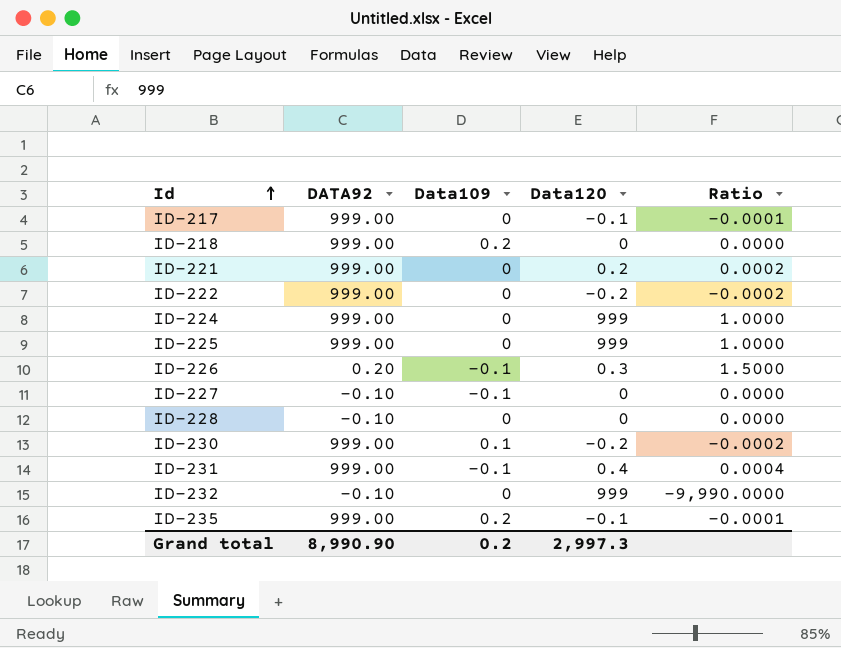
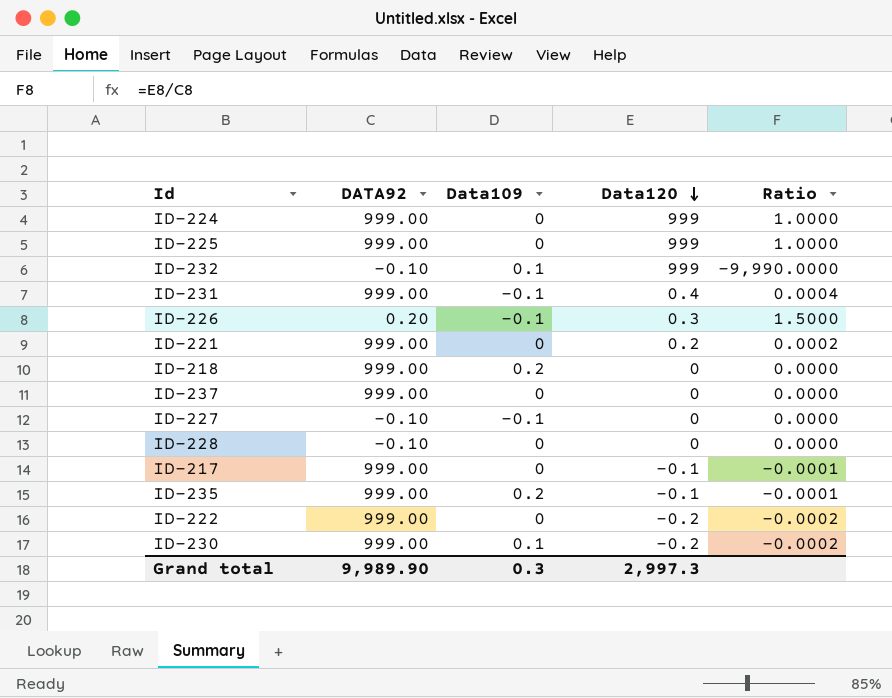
row order: Id ascending -> Data120 descending
ID-232 | Data109: 0 -> 0.1
row ID-237: none -> 999.00 | 0 | 0 | 0.0000
Grand total | DATA92: 8,990.90 -> 9,989.90
Grand total | Data109: 0.2 -> 0.3

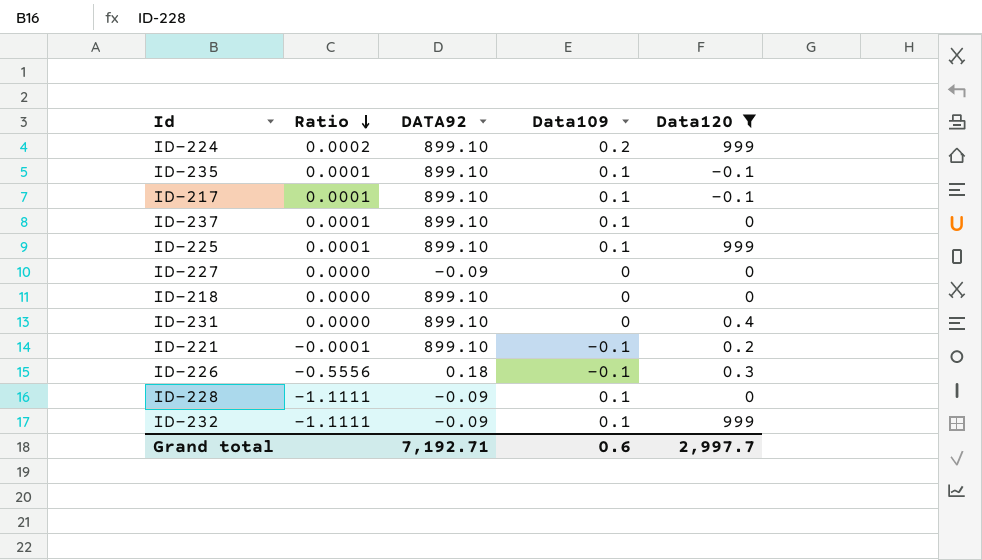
filter: none -> Data120 != -0.2
row order: Data120 descending -> Ratio descending
column Ratio | formula: [Data120] / [DATA92] -> [Data109] / [DATA92]
column Ratio | position: 5 -> 2
ID-224 | DATA92: 999.00 -> 899.10
ID-224 | Data109: 0 -> 0.2
ID-235 | DATA92: 999.00 -> 899.10
ID-235 | Data109: 0.2 -> 0.1
ID-217 | DATA92: 999.00 -> 899.10
ID-217 | Data109: 0 -> 0.1
ID-237 | DATA92: 999.00 -> 899.10
ID-237 | Data109: 0 -> 0.1
ID-225 | DATA92: 999.00 -> 899.10
ID-225 | Data109: 0 -> 0.1
ID-227 | DATA92: -0.10 -> -0.09
ID-227 | Data109: -0.1 -> 0
ID-218 | DATA92: 999.00 -> 899.10
ID-218 | Data109: 0.2 -> 0
ID-231 | DATA92: 999.00 -> 899.10
ID-231 | Data109: -0.1 -> 0
ID-221 | DATA92: 999.00 -> 899.10
ID-221 | Data109: 0 -> -0.1
ID-226 | DATA92: 0.20 -> 0.18
ID-228 | DATA92: -0.10 -> -0.09
ID-228 | Data109: 0 -> 0.1
ID-232 | DATA92: -0.10 -> -0.09
Grand total | DATA92: 9,989.90 -> 7,192.71
Grand total | Data109: 0.3 -> 0.6
Grand total | Data120: 2,997.3 -> 2,997.7

